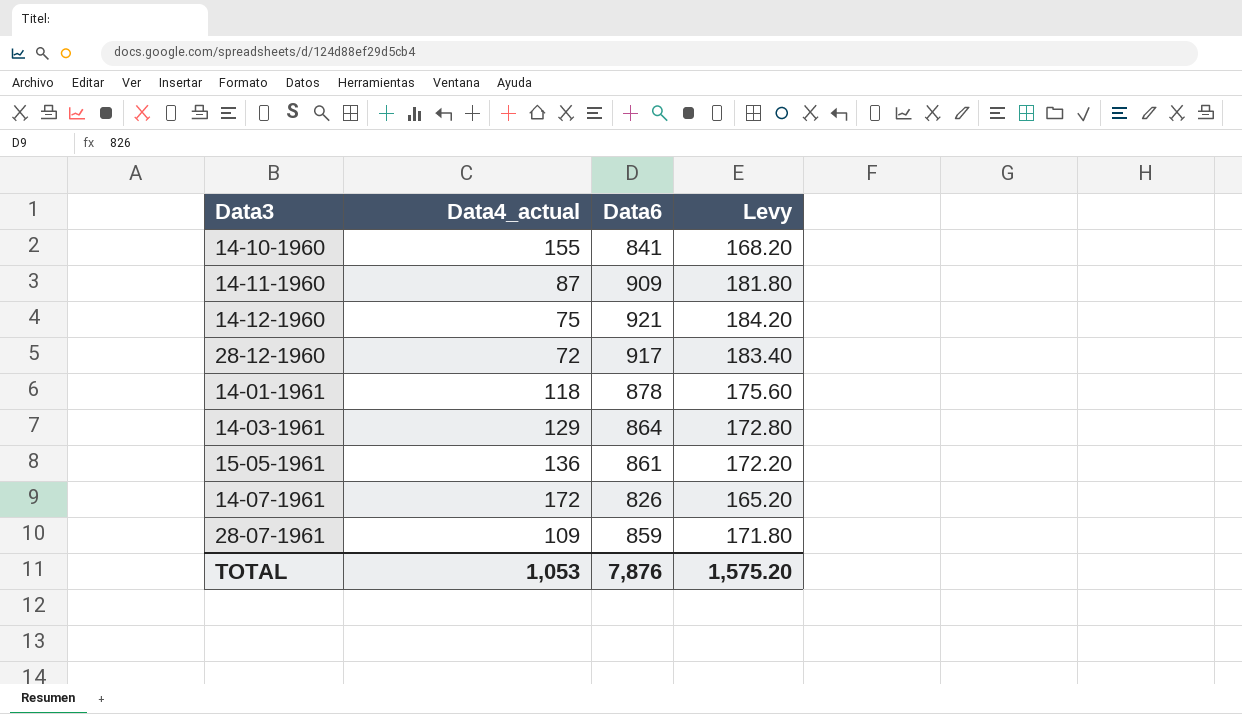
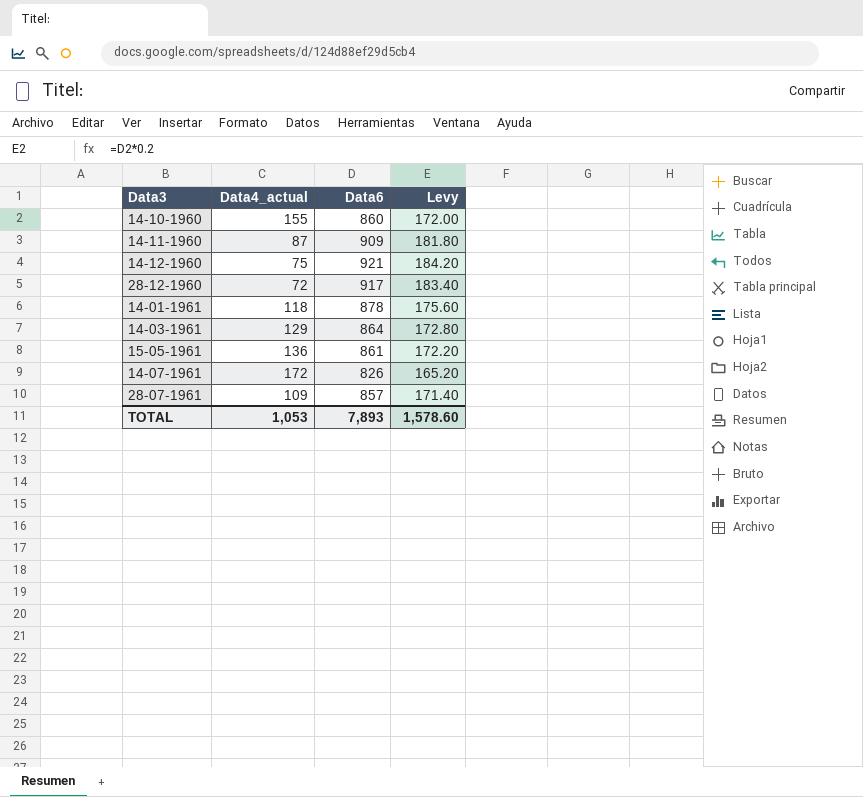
14-10-1960 | Data6: 841 -> 860
14-10-1960 | Levy: 168.20 -> 172.00
28-07-1961 | Data6: 859 -> 857
28-07-1961 | Levy: 171.80 -> 171.40
TOTAL | Data6: 7,876 -> 7,893
TOTAL | Levy: 1,575.20 -> 1,578.60

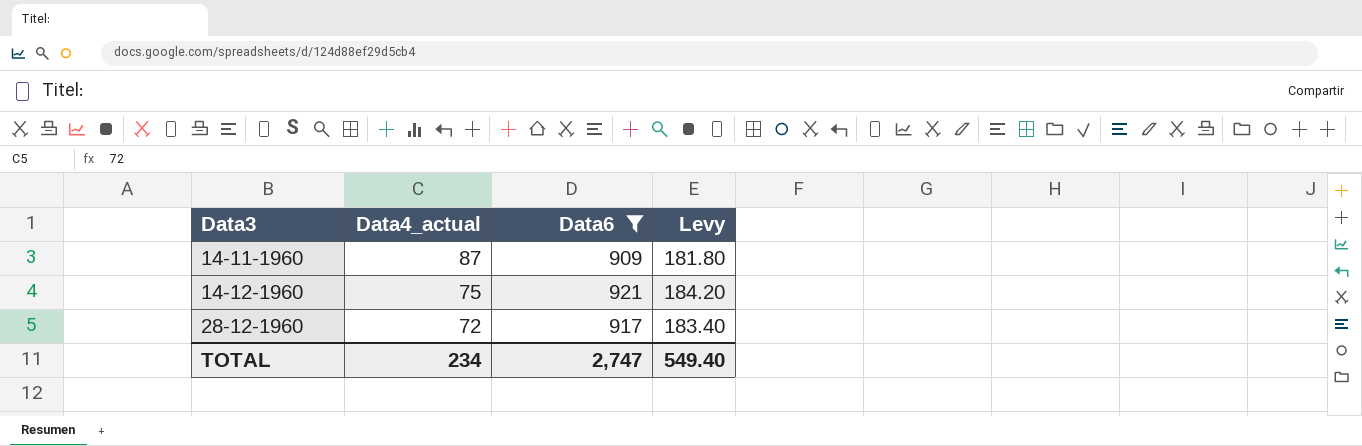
filter: none -> Data6 >= 909
TOTAL | Data4_actual: 1,053 -> 234
TOTAL | Data6: 7,893 -> 2,747
TOTAL | Levy: 1,578.60 -> 549.40

